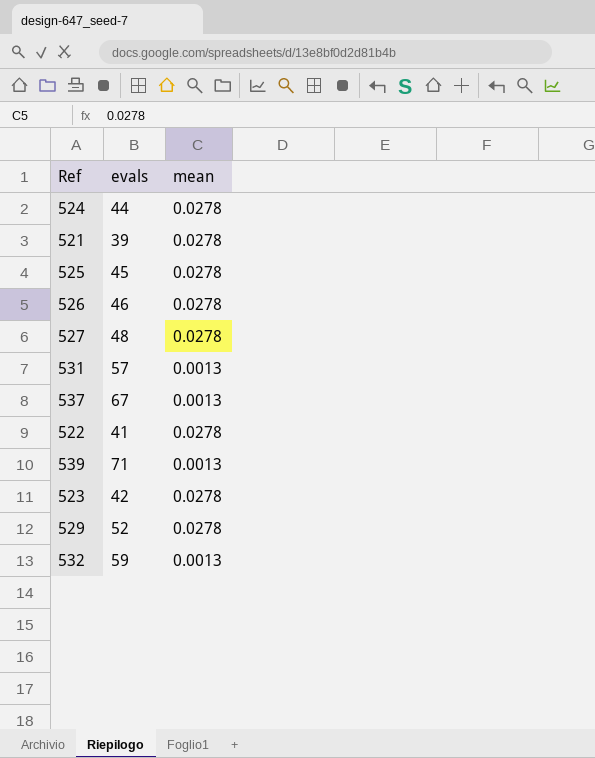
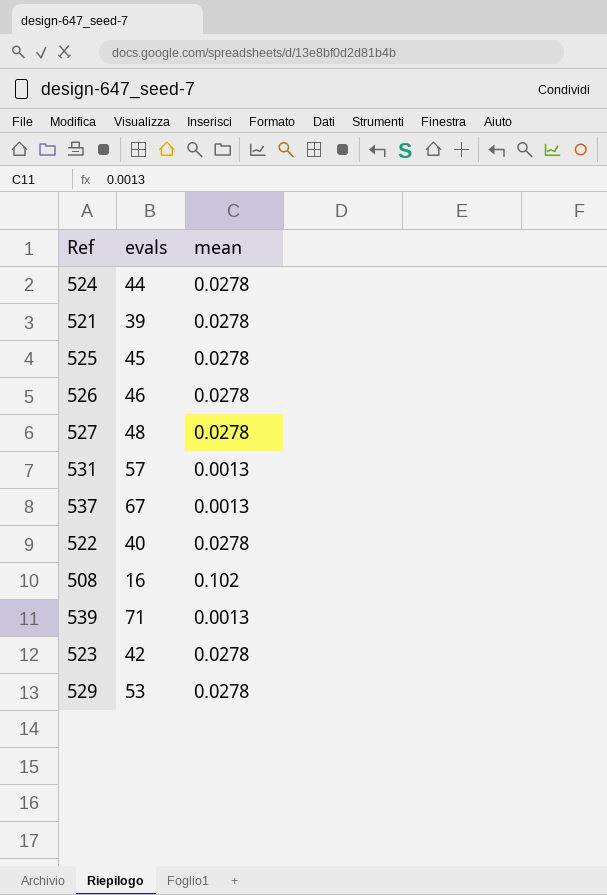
row 532: 59 | 0.0013 -> none
522 | evals: 41 -> 40
row 508: none -> 16 | 0.102
529 | evals: 52 -> 53

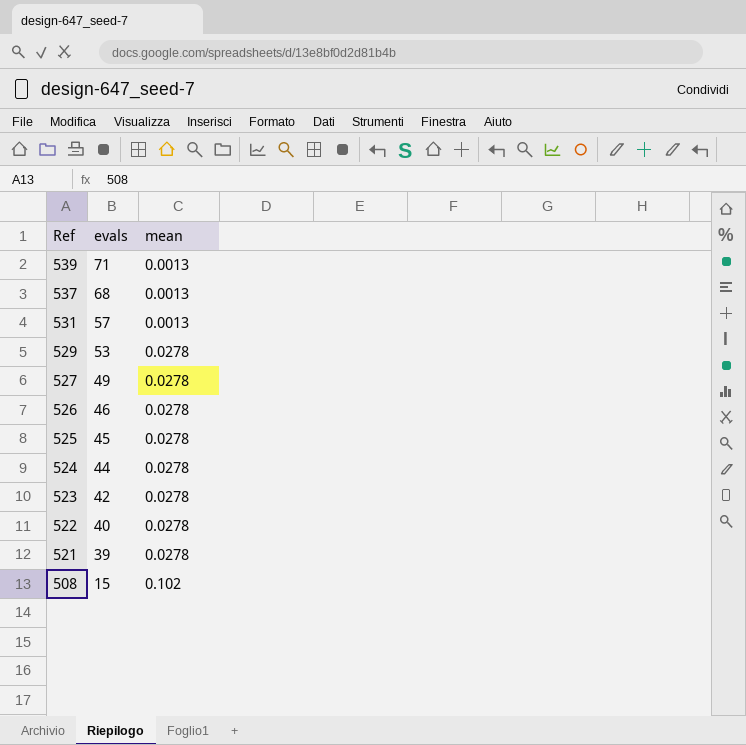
row order: none -> Ref descending
537 | evals: 67 -> 68
527 | evals: 48 -> 49
508 | evals: 16 -> 15

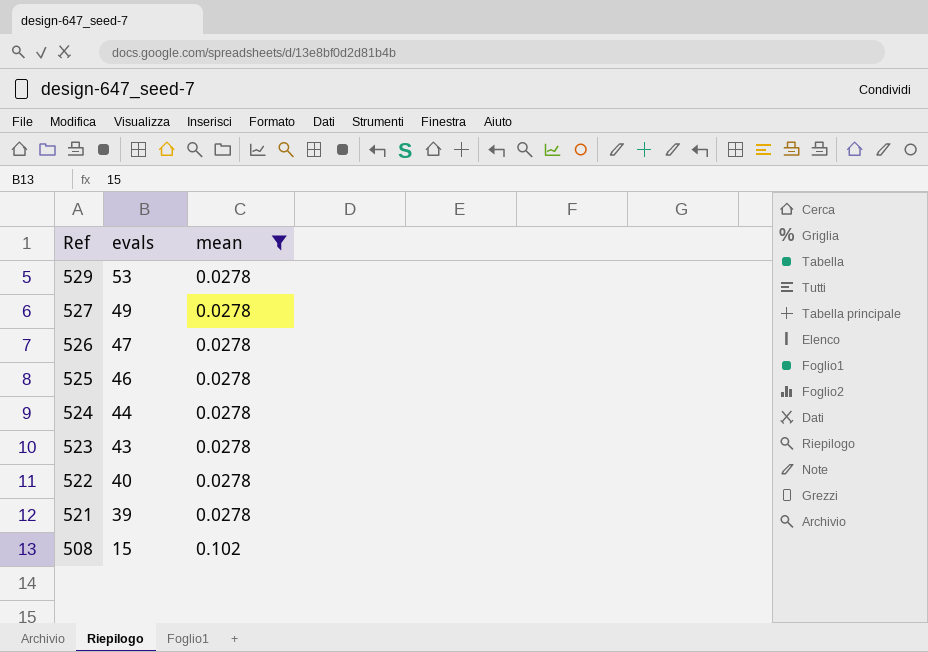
filter: none -> mean != 0.0013
526 | evals: 46 -> 47
525 | evals: 45 -> 46
523 | evals: 42 -> 43

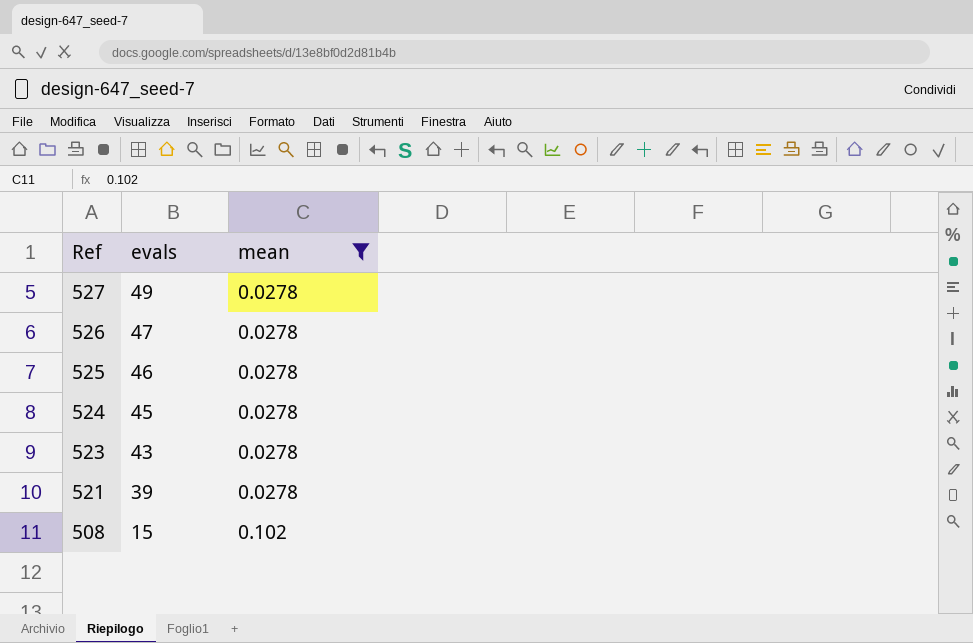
row 529: 53 | 0.0278 -> none
row 522: 40 | 0.0278 -> none
524 | evals: 44 -> 45

